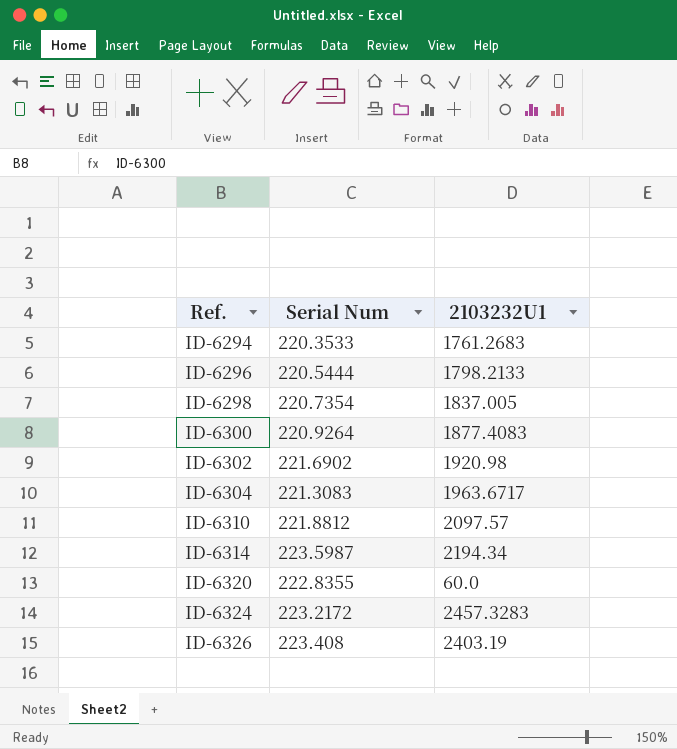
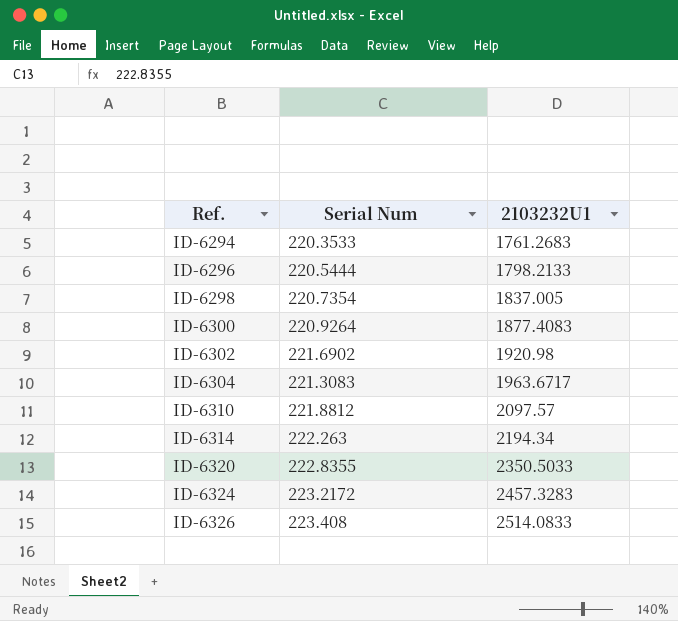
ID-6314 | Serial Num: 223.5987 -> 222.263
ID-6320 | 2103232U1: 60.0 -> 2350.5033
ID-6326 | 2103232U1: 2403.19 -> 2514.0833

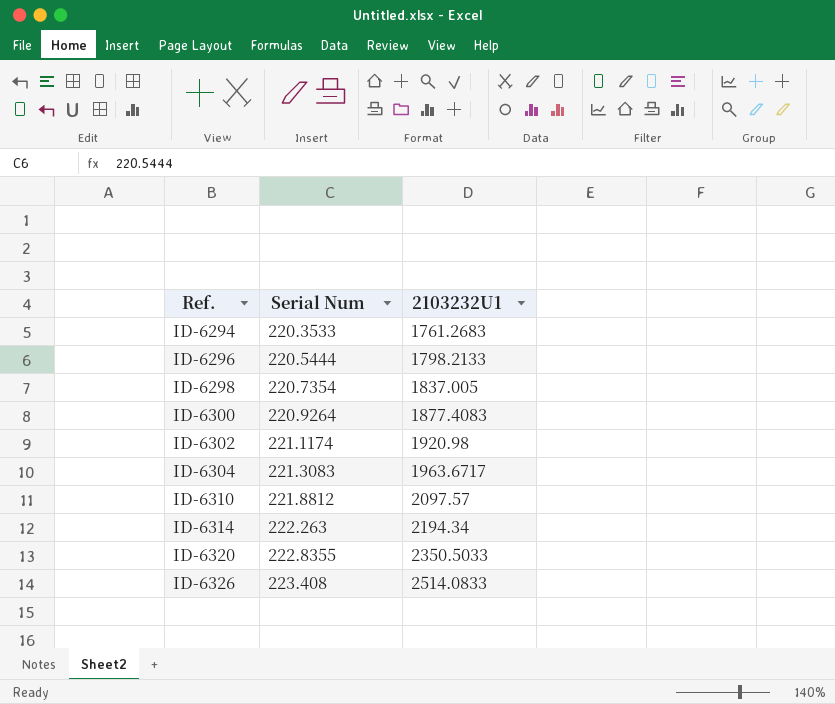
row ID-6324: 223.2172 | 2457.3283 -> none
ID-6302 | Serial Num: 221.6902 -> 221.1174

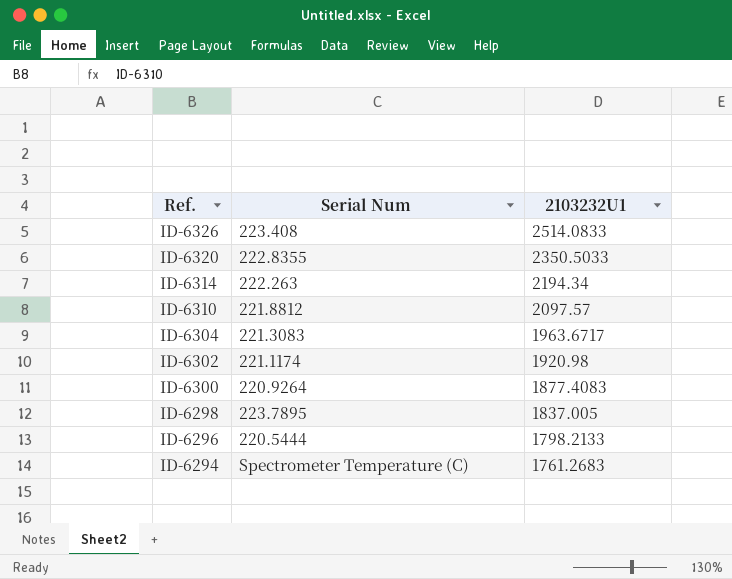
row order: Ref. ascending -> Ref. descending
ID-6298 | Serial Num: 220.7354 -> 223.7895
ID-6294 | Serial Num: 220.3533 -> Spectrometer Temperature (C)

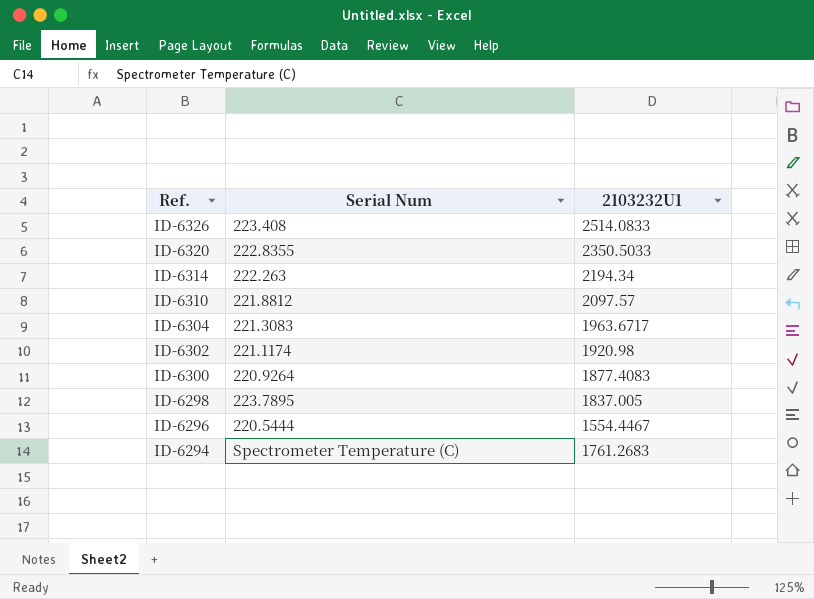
ID-6296 | 2103232U1: 1798.2133 -> 1554.4467

